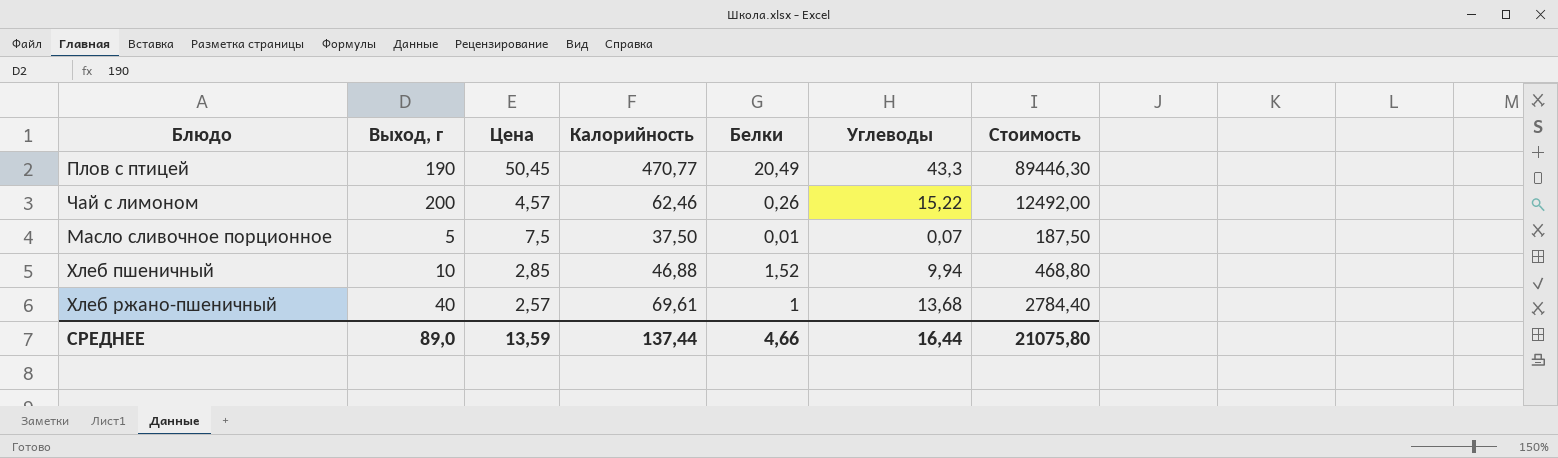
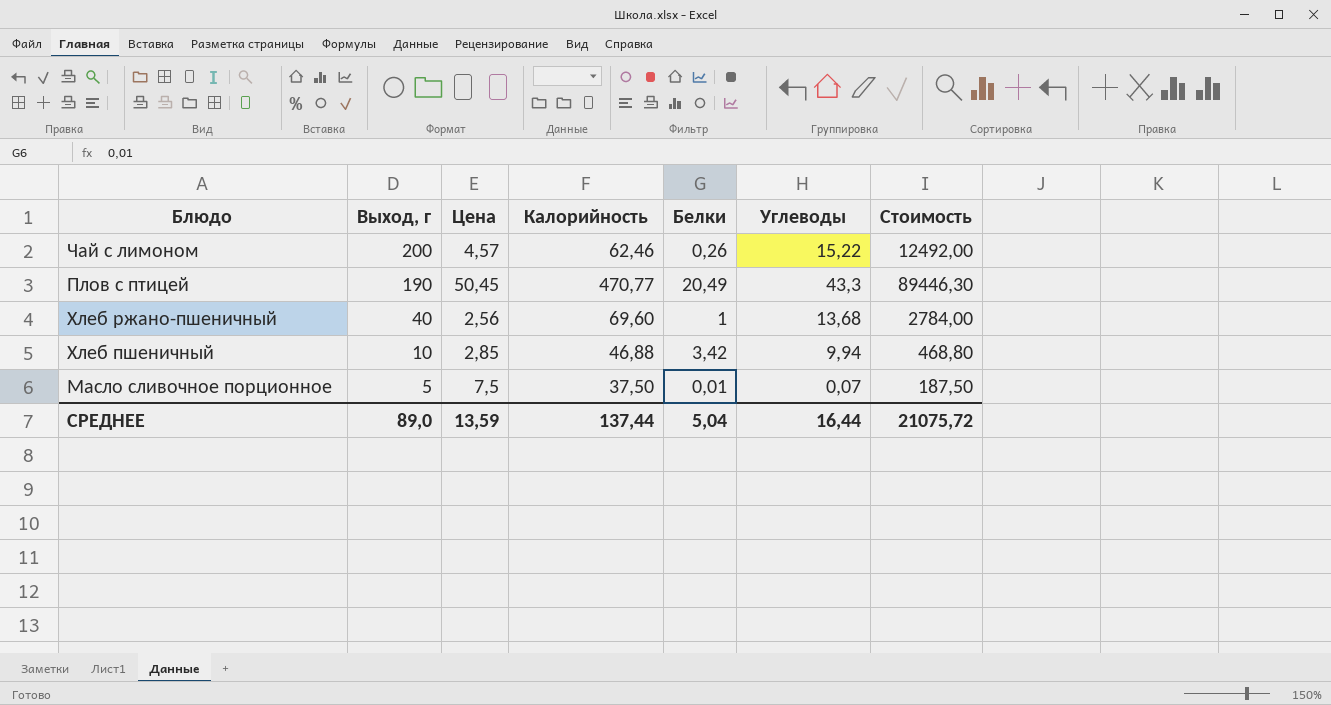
row order: none -> Выход, г descending
Хлеб ржано-пшеничный | Цена: 2,57 -> 2,56
Хлеб ржано-пшеничный | Калорийность: 69,61 -> 69,60
Хлеб ржано-пшеничный | Стоимость: 2784,40 -> 2784,00
Хлеб пшеничный | Белки: 1,52 -> 3,42
СРЕДНЕЕ | Белки: 4,66 -> 5,04
СРЕДНЕЕ | Стоимость: 21075,80 -> 21075,72

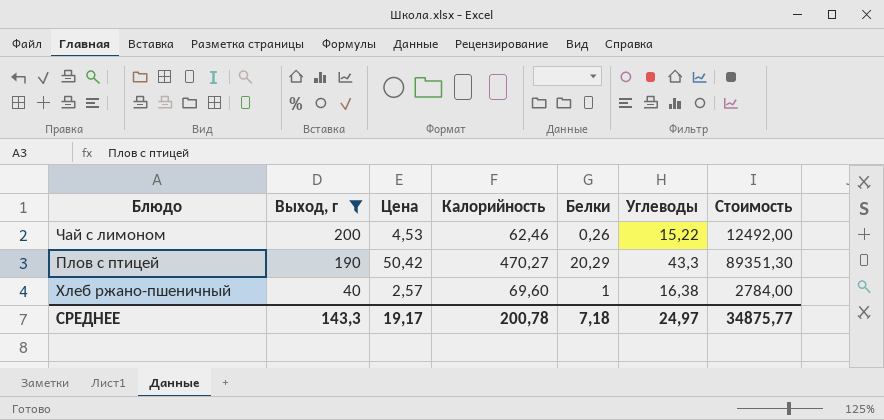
filter: none -> Выход, г >= 40
Чай с лимоном | Цена: 4,57 -> 4,53
Плов с птицей | Цена: 50,45 -> 50,42
Плов с птицей | Калорийность: 470,77 -> 470,27
Плов с птицей | Белки: 20,49 -> 20,29
Плов с птицей | Стоимость: 89446,30 -> 89351,30
Хлеб ржано-пшеничный | Цена: 2,56 -> 2,57
Хлеб ржано-пшеничный | Углеводы: 13,68 -> 16,38
СРЕДНЕЕ | Выход, г: 89,0 -> 143,3
СРЕДНЕЕ | Цена: 13,59 -> 19,17
СРЕДНЕЕ | Калорийность: 137,44 -> 200,78
СРЕДНЕЕ | Белки: 5,04 -> 7,18
СРЕДНЕЕ | Углеводы: 16,44 -> 24,97
СРЕДНЕЕ | Стоимость: 21075,72 -> 34875,77

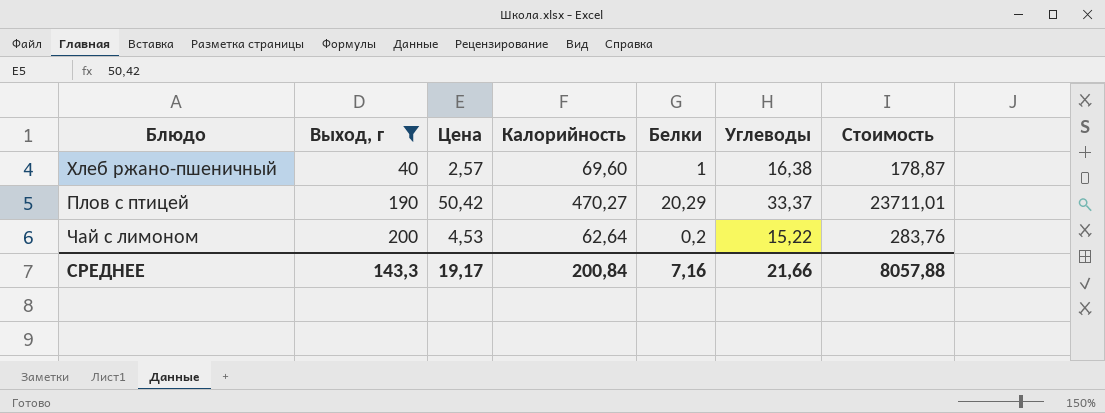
row order: Выход, г descending -> Выход, г ascending
column Стоимость | formula: [Выход, г] * [Калорийность] -> [Цена] * [Калорийность]
Плов с птицей | Углеводы: 43,3 -> 33,37
Чай с лимоном | Калорийность: 62,46 -> 62,64
Чай с лимоном | Белки: 0,26 -> 0,2
СРЕДНЕЕ | Калорийность: 200,78 -> 200,84
СРЕДНЕЕ | Белки: 7,18 -> 7,16
СРЕДНЕЕ | Углеводы: 24,97 -> 21,66
СРЕДНЕЕ | Стоимость: 34875,77 -> 8057,88

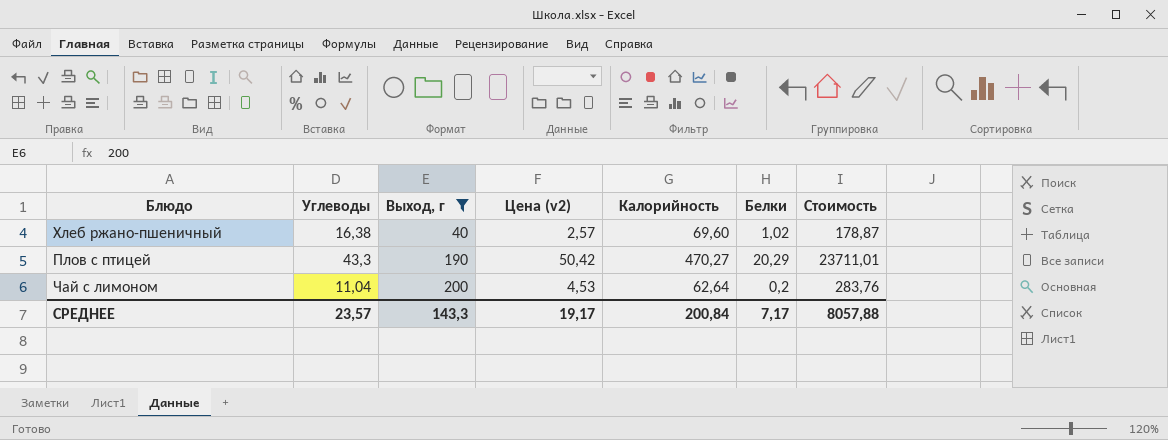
column Углеводы | position: 6 -> 2
column name: Цена -> Цена (v2)
Хлеб ржано-пшеничный | Белки: 1 -> 1,02
Плов с птицей | Углеводы: 33,37 -> 43,3
Чай с лимоном | Углеводы: 15,22 -> 11,04
СРЕДНЕЕ | Углеводы: 21,66 -> 23,57
СРЕДНЕЕ | Белки: 7,16 -> 7,17

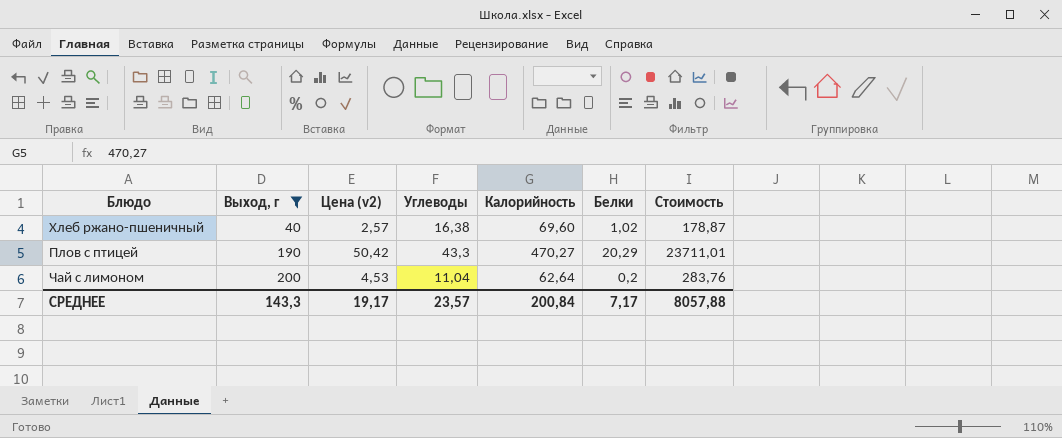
column Углеводы | position: 2 -> 4

